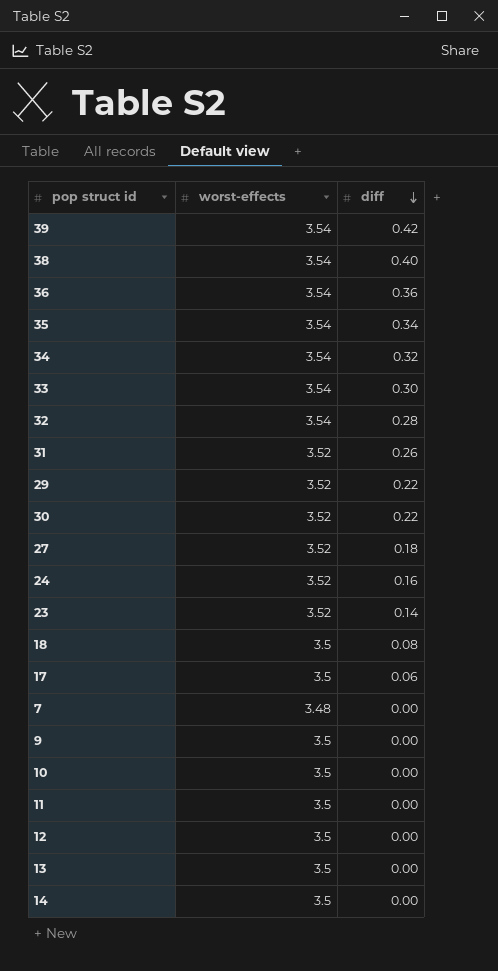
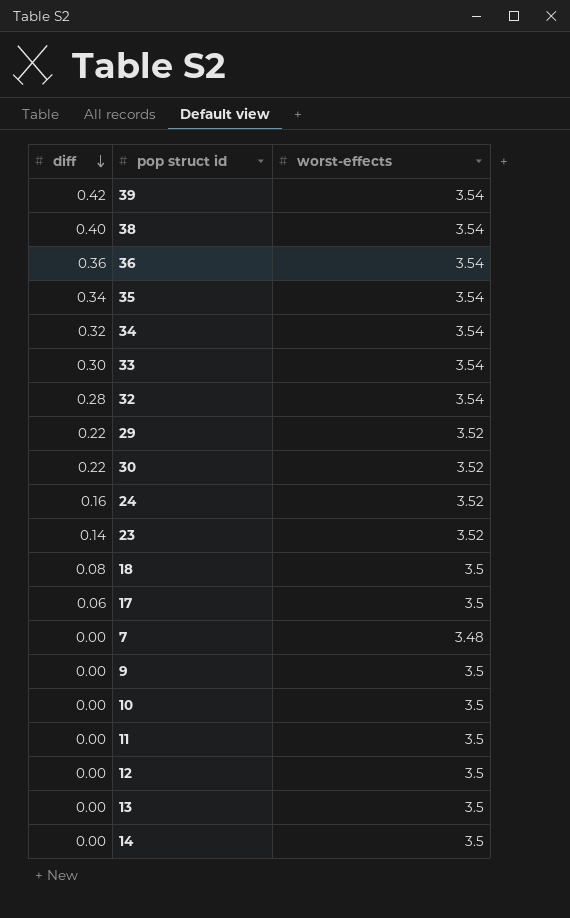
column diff | position: 3 -> 1
row 31: 3.52 | 0.26 -> none
row 27: 3.52 | 0.18 -> none

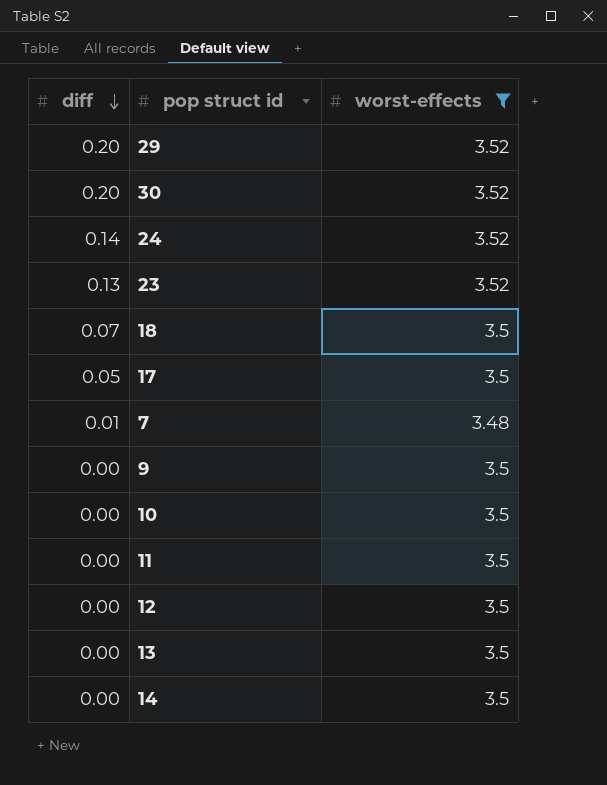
filter: none -> worst-effects != 3.54
29 | diff: 0.22 -> 0.20
30 | diff: 0.22 -> 0.20
24 | diff: 0.16 -> 0.14
23 | diff: 0.14 -> 0.13
18 | diff: 0.08 -> 0.07
17 | diff: 0.06 -> 0.05
7 | diff: 0.00 -> 0.01

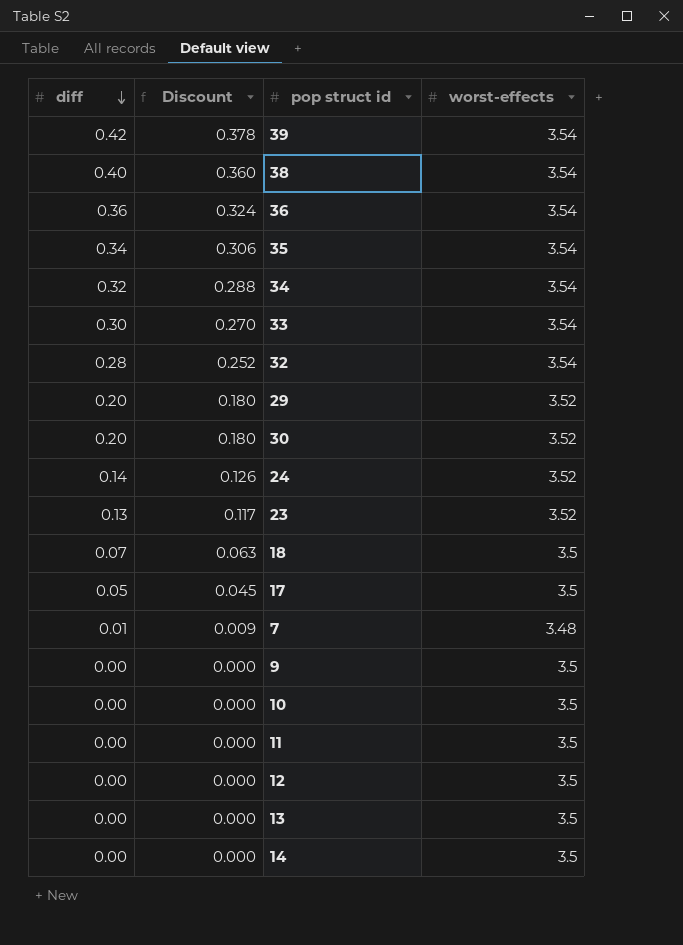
filter: worst-effects != 3.54 -> none
column Discount | formula: none -> [diff] * 0.9

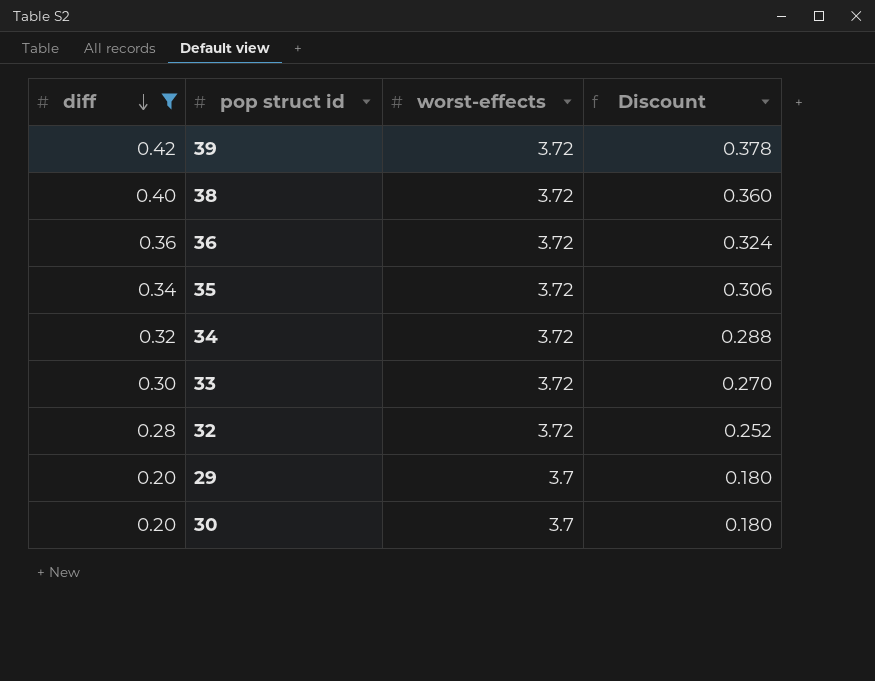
filter: none -> diff >= 0.20
column Discount | position: 2 -> 4
39 | worst-effects: 3.54 -> 3.72
38 | worst-effects: 3.54 -> 3.72
36 | worst-effects: 3.54 -> 3.72
35 | worst-effects: 3.54 -> 3.72
34 | worst-effects: 3.54 -> 3.72
33 | worst-effects: 3.54 -> 3.72
32 | worst-effects: 3.54 -> 3.72
29 | worst-effects: 3.52 -> 3.7
30 | worst-effects: 3.52 -> 3.7

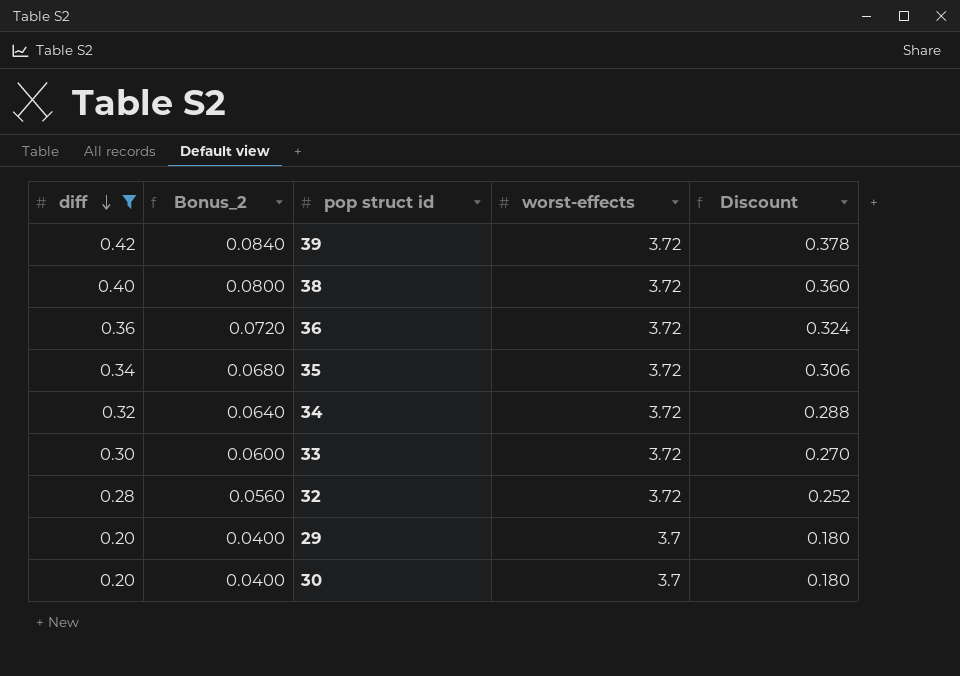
column Bonus_2 | formula: none -> [diff] * 0.2

